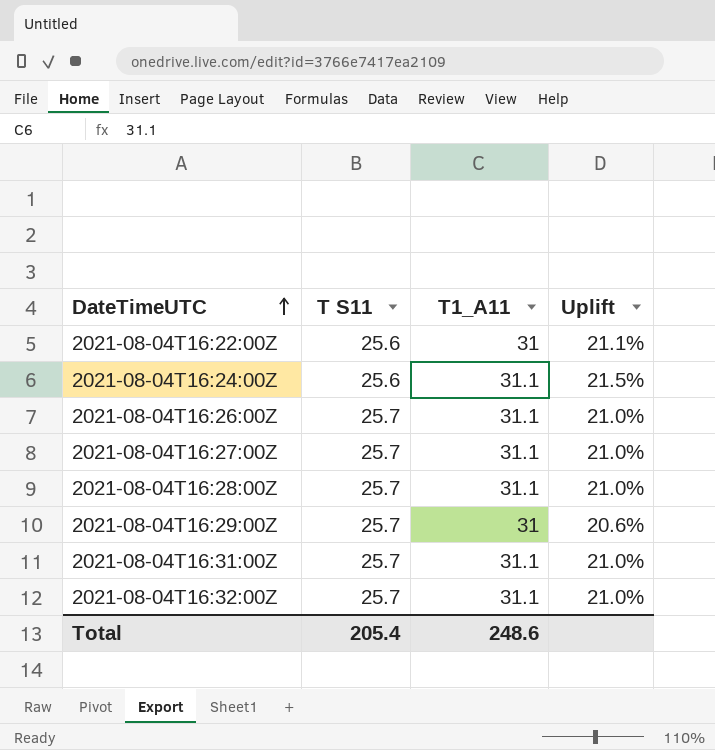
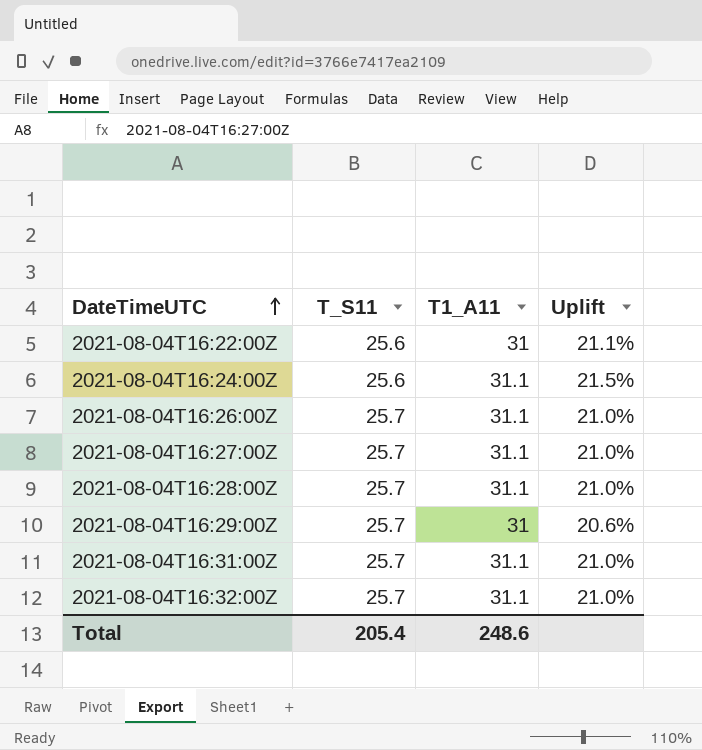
column name: T S11 -> T_S11

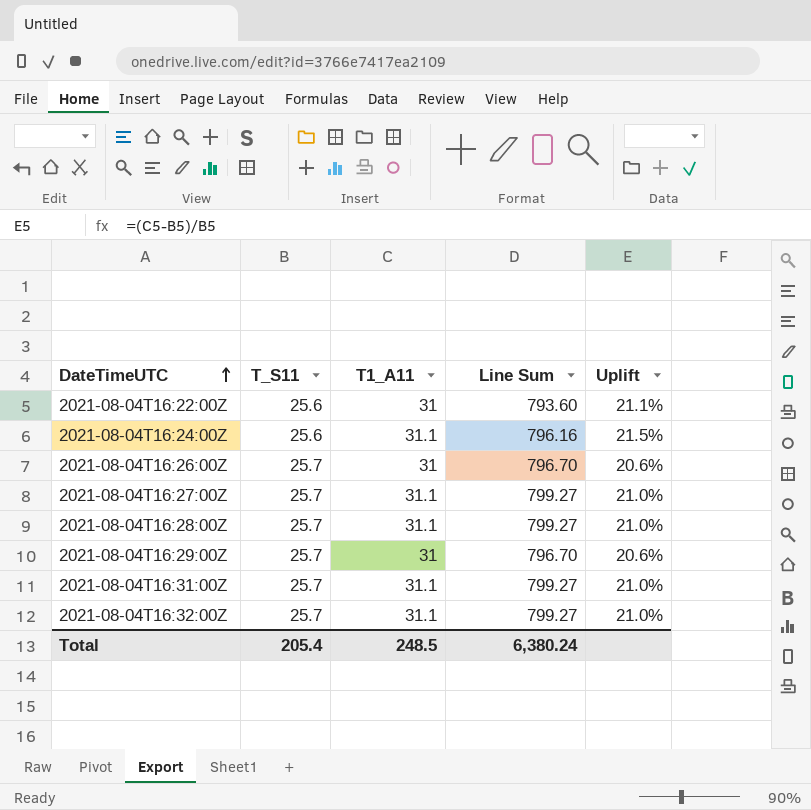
column Line Sum | formula: none -> [T_S11] * [T1_A11]
2021-08-04T16:26:00Z | T1_A11: 31.1 -> 31
2021-08-04T16:26:00Z | Uplift: 21.0% -> 20.6%
Total | T1_A11: 248.6 -> 248.5

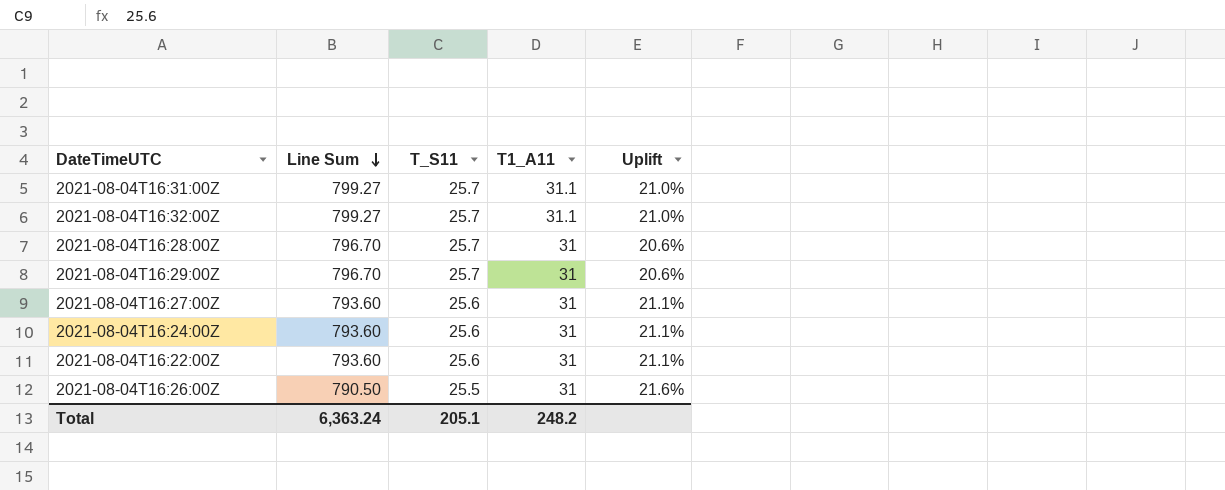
row order: DateTimeUTC ascending -> Line Sum descending
column Line Sum | position: 4 -> 2
2021-08-04T16:28:00Z | Line Sum: 799.27 -> 796.70
2021-08-04T16:28:00Z | T1_A11: 31.1 -> 31
2021-08-04T16:28:00Z | Uplift: 21.0% -> 20.6%
2021-08-04T16:27:00Z | Line Sum: 799.27 -> 793.60
2021-08-04T16:27:00Z | T_S11: 25.7 -> 25.6
2021-08-04T16:27:00Z | T1_A11: 31.1 -> 31
2021-08-04T16:27:00Z | Uplift: 21.0% -> 21.1%
2021-08-04T16:24:00Z | Line Sum: 796.16 -> 793.60
2021-08-04T16:24:00Z | T1_A11: 31.1 -> 31
2021-08-04T16:24:00Z | Uplift: 21.5% -> 21.1%
2021-08-04T16:26:00Z | Line Sum: 796.70 -> 790.50
2021-08-04T16:26:00Z | T_S11: 25.7 -> 25.5
2021-08-04T16:26:00Z | Uplift: 20.6% -> 21.6%
Total | Line Sum: 6,380.24 -> 6,363.24
Total | T_S11: 205.4 -> 205.1
Total | T1_A11: 248.5 -> 248.2

